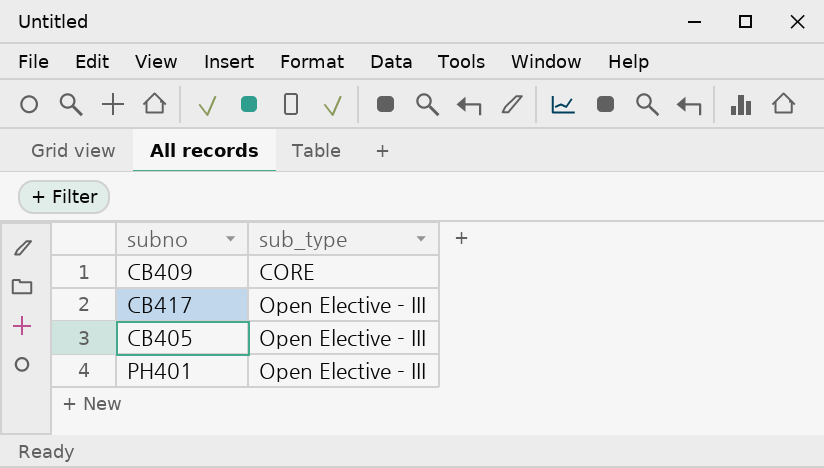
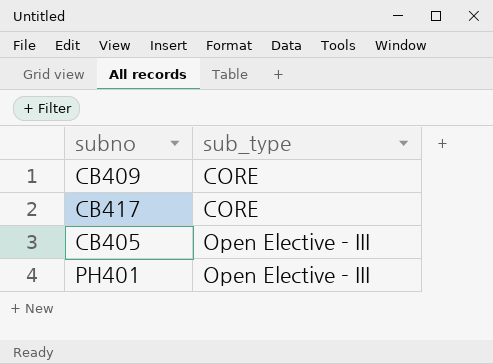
CB417 | sub_type: Open Elective - III -> CORE

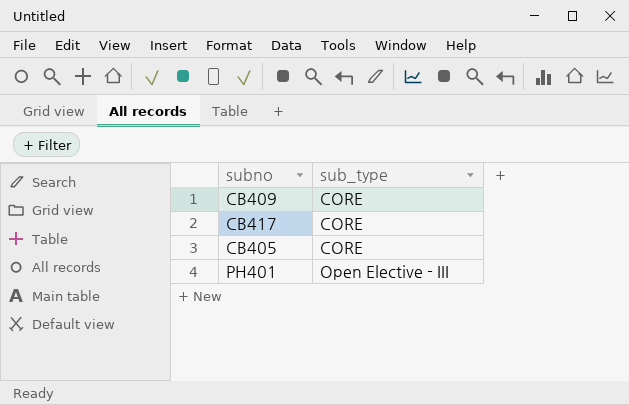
CB405 | sub_type: Open Elective - III -> CORE

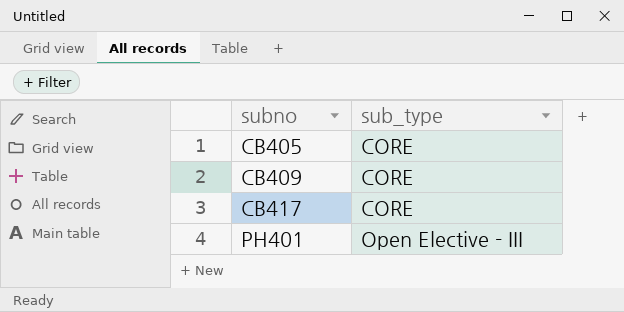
row order: sub_type ascending -> subno ascending

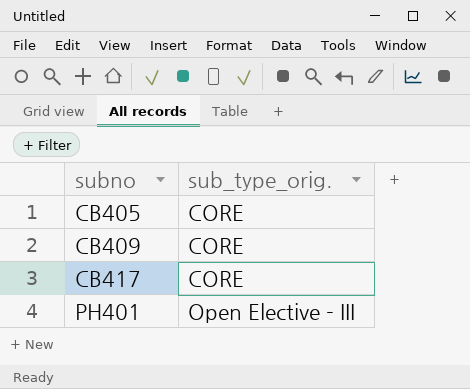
column name: sub_type -> sub_type_orig.

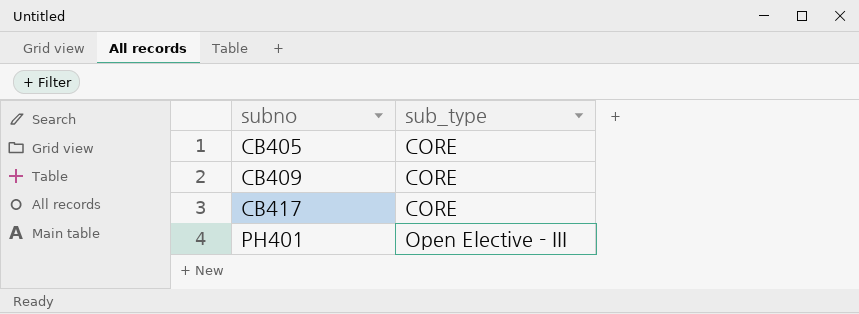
column name: sub_type_orig. -> sub_type

